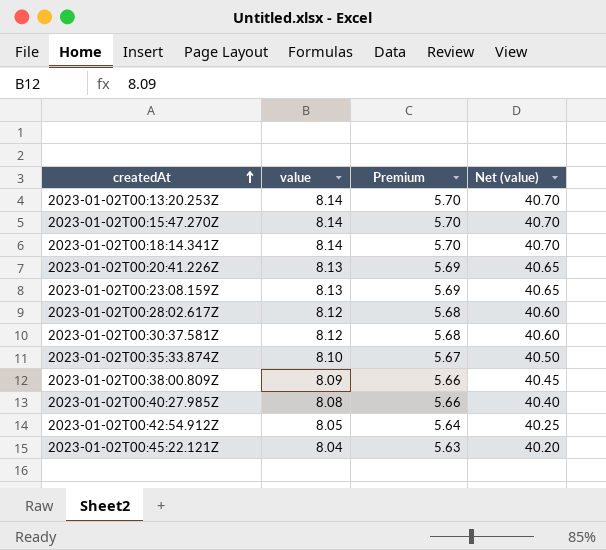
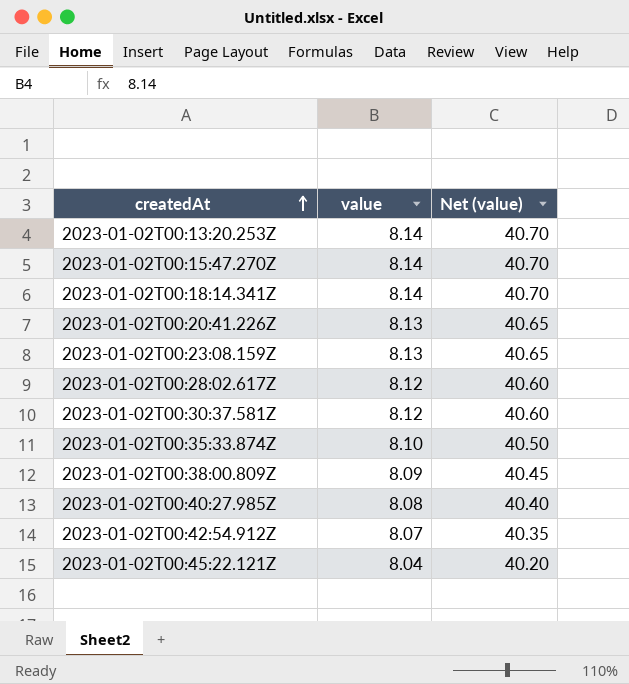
column Premium | formula: [value] * 0.7 -> none
2023-01-02T00:42:54.912Z | value: 8.05 -> 8.07
2023-01-02T00:42:54.912Z | Net (value): 40.25 -> 40.35

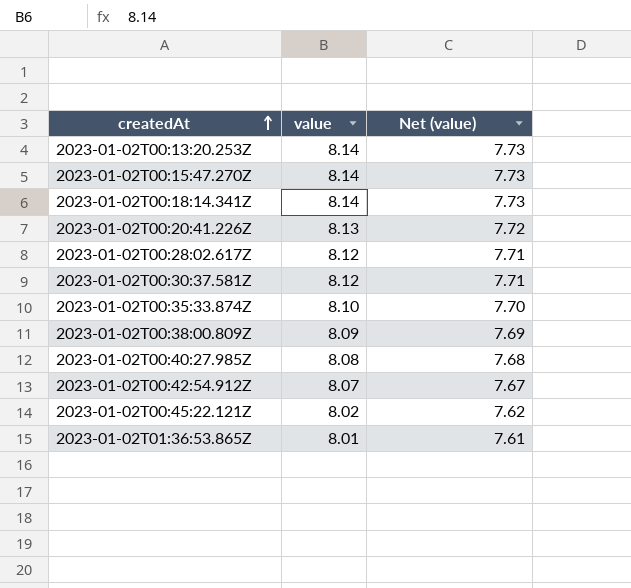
column Net (value) | formula: [value] * 5 -> [value] * 0.95
row 2023-01-02T00:23:08.159Z: 8.13 | 40.65 -> none
2023-01-02T00:45:22.121Z | value: 8.04 -> 8.02
row 2023-01-02T01:36:53.865Z: none -> 8.01 | 7.61

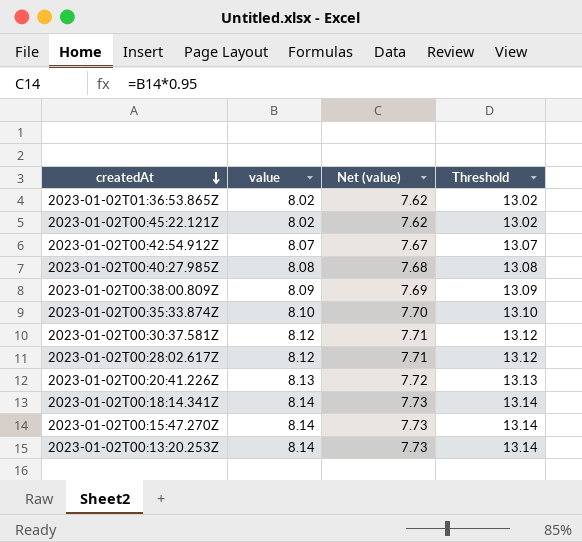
row order: createdAt ascending -> createdAt descending
column Threshold | formula: none -> [value] + 5
2023-01-02T01:36:53.865Z | value: 8.01 -> 8.02
2023-01-02T01:36:53.865Z | Net (value): 7.61 -> 7.62

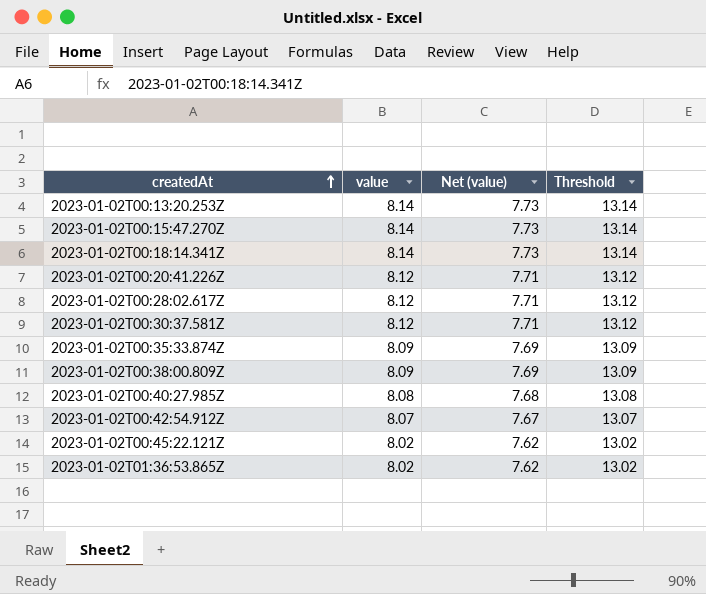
row order: createdAt descending -> createdAt ascending
2023-01-02T00:20:41.226Z | value: 8.13 -> 8.12
2023-01-02T00:20:41.226Z | Net (value): 7.72 -> 7.71
2023-01-02T00:20:41.226Z | Threshold: 13.13 -> 13.12
2023-01-02T00:35:33.874Z | value: 8.10 -> 8.09
2023-01-02T00:35:33.874Z | Net (value): 7.70 -> 7.69
2023-01-02T00:35:33.874Z | Threshold: 13.10 -> 13.09

